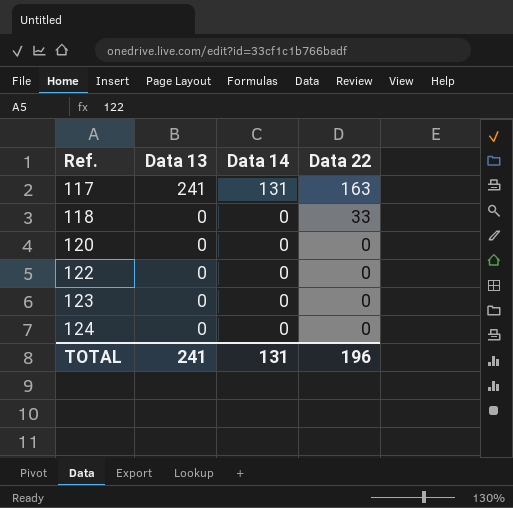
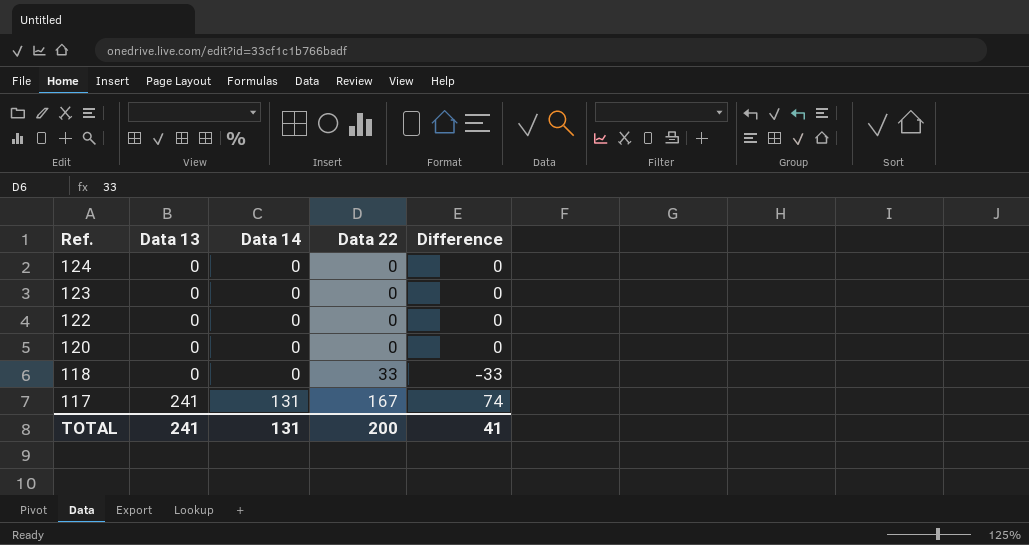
row order: Ref. ascending -> Ref. descending
column Difference | formula: none -> [Data 13] - [Data 22]
117 | Data 22: 163 -> 167
TOTAL | Data 22: 196 -> 200

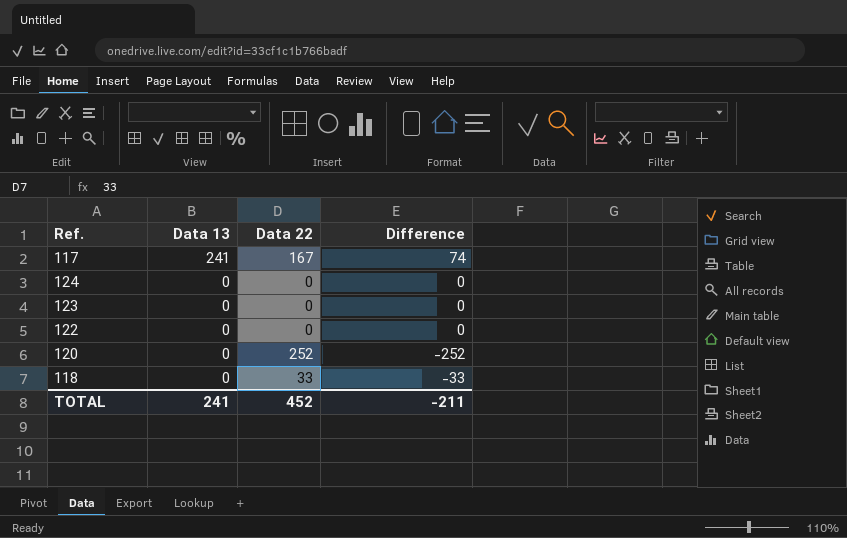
row order: Ref. descending -> Data 13 descending
column Data 14 | position: 3 -> none
120 | Data 22: 0 -> 252
120 | Difference: 0 -> -252
TOTAL | Data 22: 200 -> 452
TOTAL | Difference: 41 -> -211

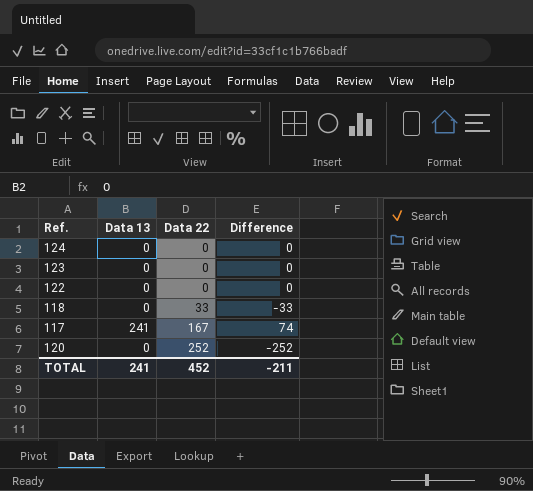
row order: Data 13 descending -> Data 22 ascending

